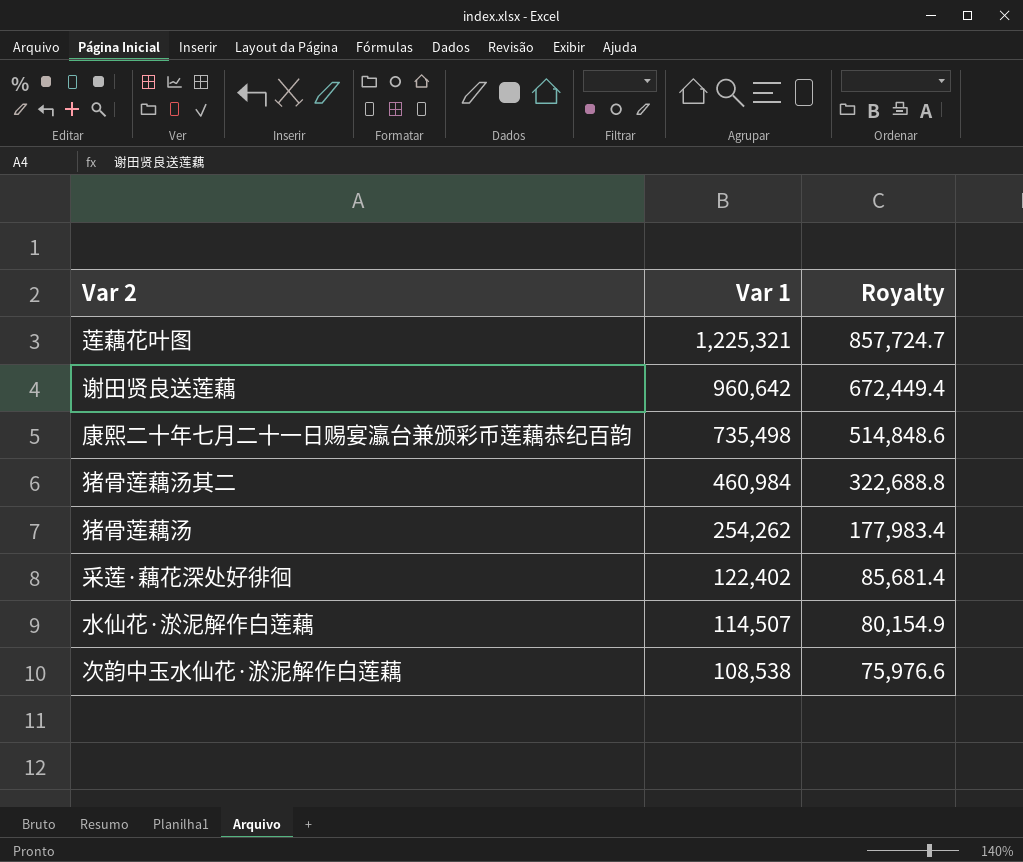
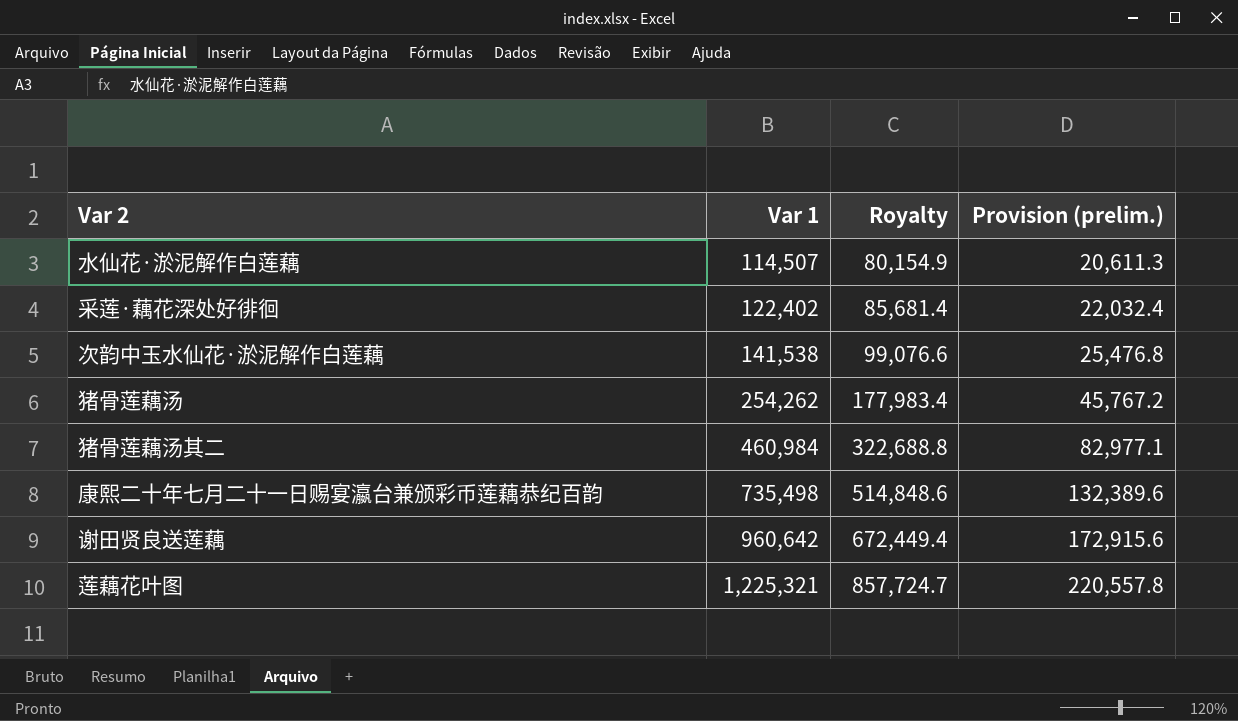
row order: Var 1 descending -> Var 1 ascending
column Provision (prelim.) | formula: none -> [Var 1] * 0.18
次韵中玉水仙花·淤泥解作白莲藕 | Var 1: 108,538 -> 141,538
次韵中玉水仙花·淤泥解作白莲藕 | Royalty: 75,976.6 -> 99,076.6

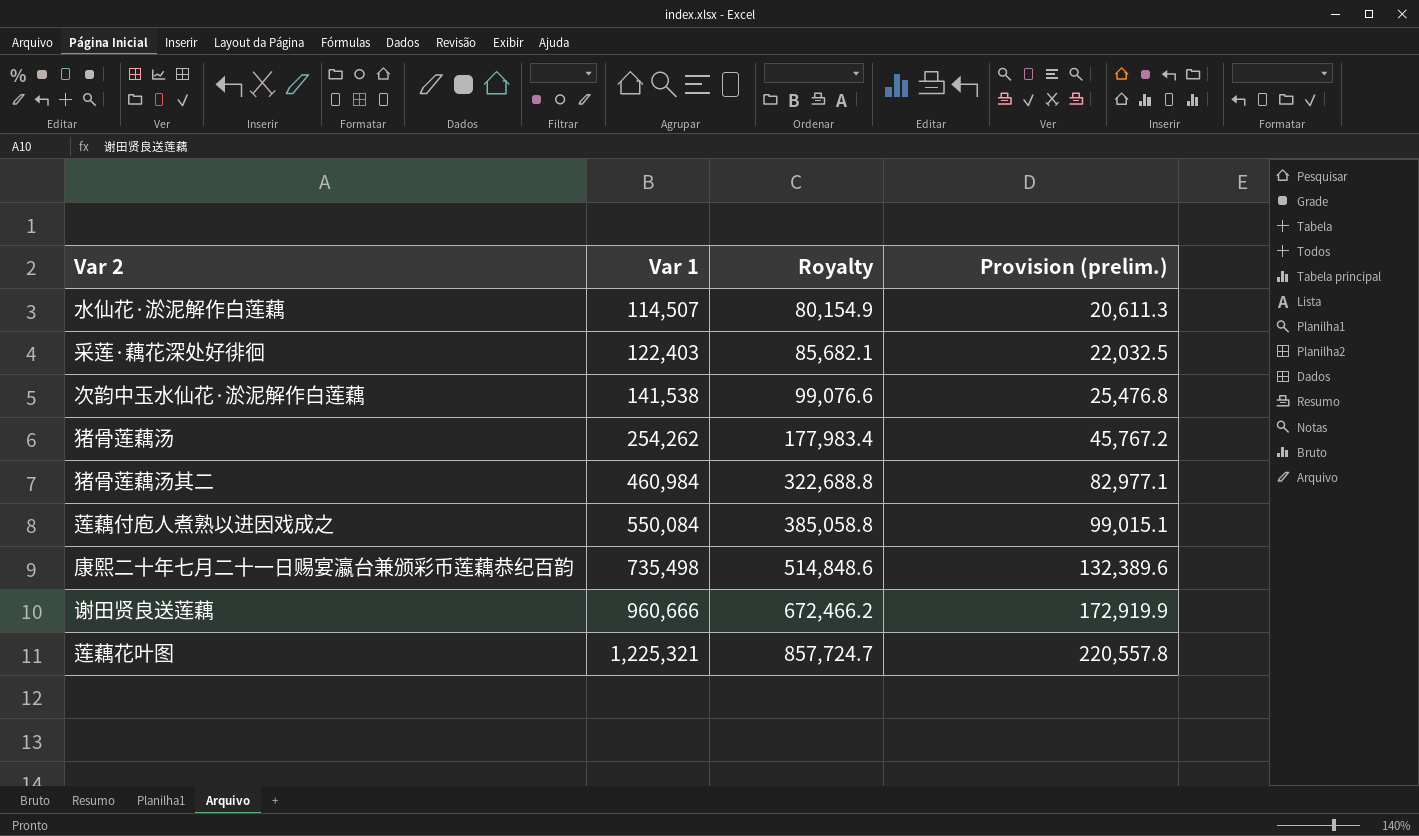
采莲·藕花深处好徘徊 | Var 1: 122,402 -> 122,403
采莲·藕花深处好徘徊 | Royalty: 85,681.4 -> 85,682.1
采莲·藕花深处好徘徊 | Provision (prelim.): 22,032.4 -> 22,032.5
row 莲藕付庖人煮熟以进因戏成之: none -> 550,084 | 385,058.8 | 99,015.1
谢田贤良送莲藕 | Var 1: 960,642 -> 960,666
谢田贤良送莲藕 | Royalty: 672,449.4 -> 672,466.2
谢田贤良送莲藕 | Provision (prelim.): 172,915.6 -> 172,919.9

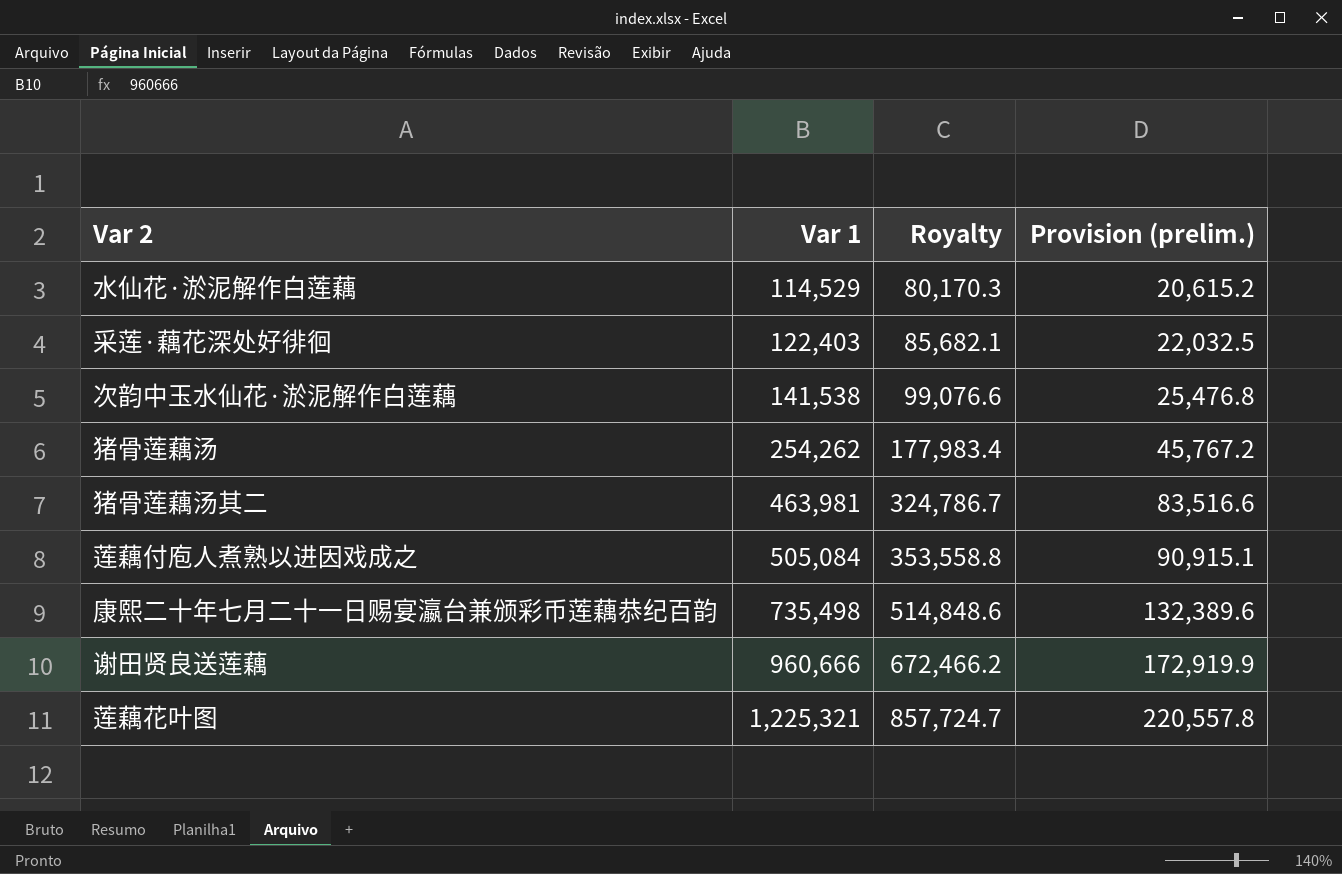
水仙花·淤泥解作白莲藕 | Var 1: 114,507 -> 114,529
水仙花·淤泥解作白莲藕 | Royalty: 80,154.9 -> 80,170.3
水仙花·淤泥解作白莲藕 | Provision (prelim.): 20,611.3 -> 20,615.2
猪骨莲藕汤其二 | Var 1: 460,984 -> 463,981
猪骨莲藕汤其二 | Royalty: 322,688.8 -> 324,786.7
猪骨莲藕汤其二 | Provision (prelim.): 82,977.1 -> 83,516.6
莲藕付庖人煮熟以进因戏成之 | Var 1: 550,084 -> 505,084
莲藕付庖人煮熟以进因戏成之 | Royalty: 385,058.8 -> 353,558.8
莲藕付庖人煮熟以进因戏成之 | Provision (prelim.): 99,015.1 -> 90,915.1

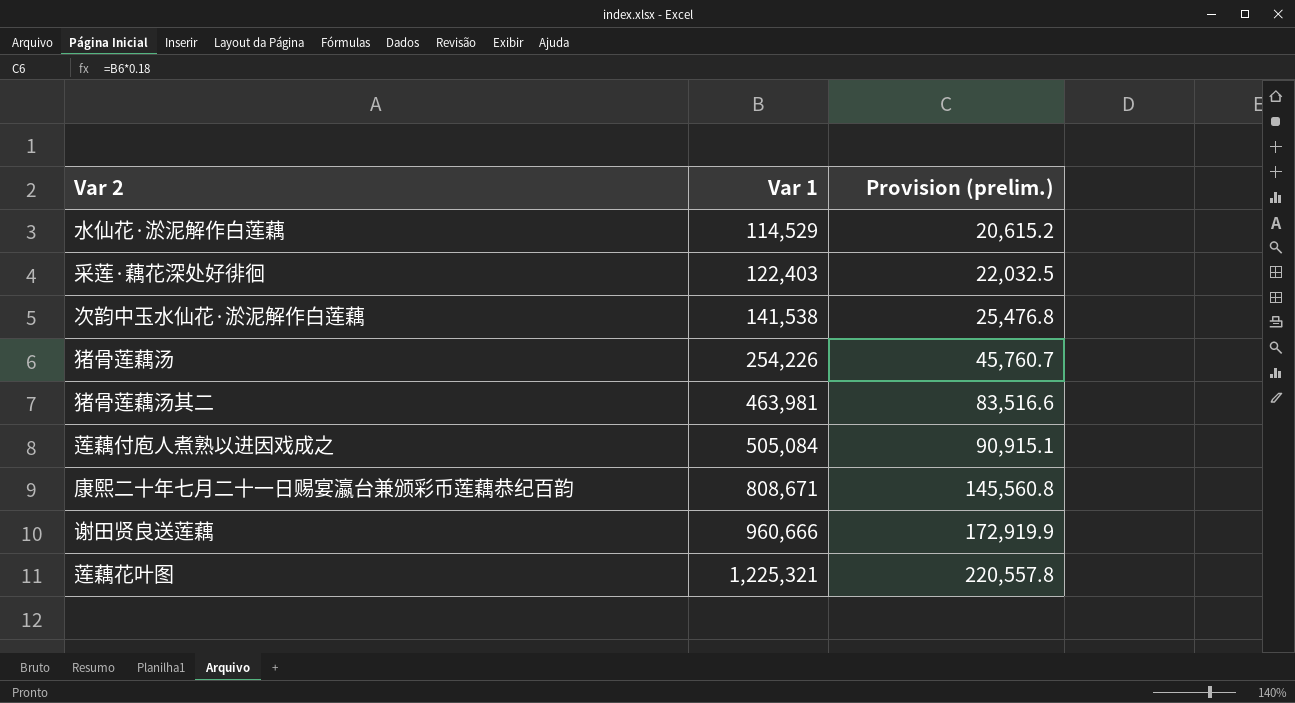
column Royalty | formula: [Var 1] * 0.7 -> none
猪骨莲藕汤 | Var 1: 254,262 -> 254,226
猪骨莲藕汤 | Provision (prelim.): 45,767.2 -> 45,760.7
康熙二十年七月二十一日赐宴瀛台兼颁彩币莲藕恭纪百韵 | Var 1: 735,498 -> 808,671
康熙二十年七月二十一日赐宴瀛台兼颁彩币莲藕恭纪百韵 | Provision (prelim.): 132,389.6 -> 145,560.8

